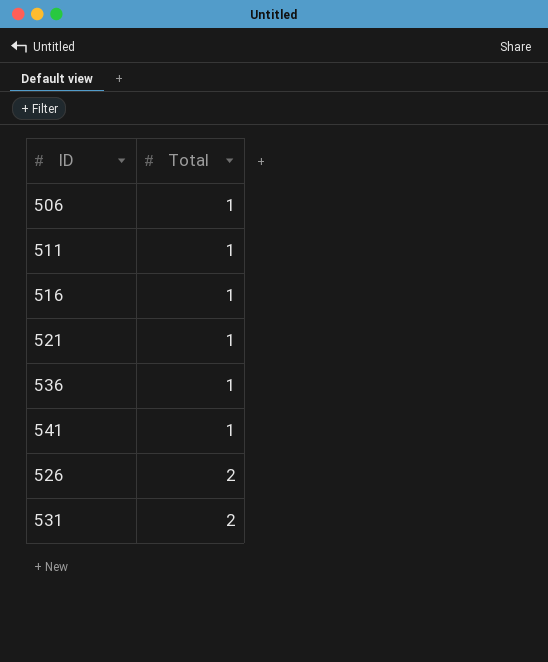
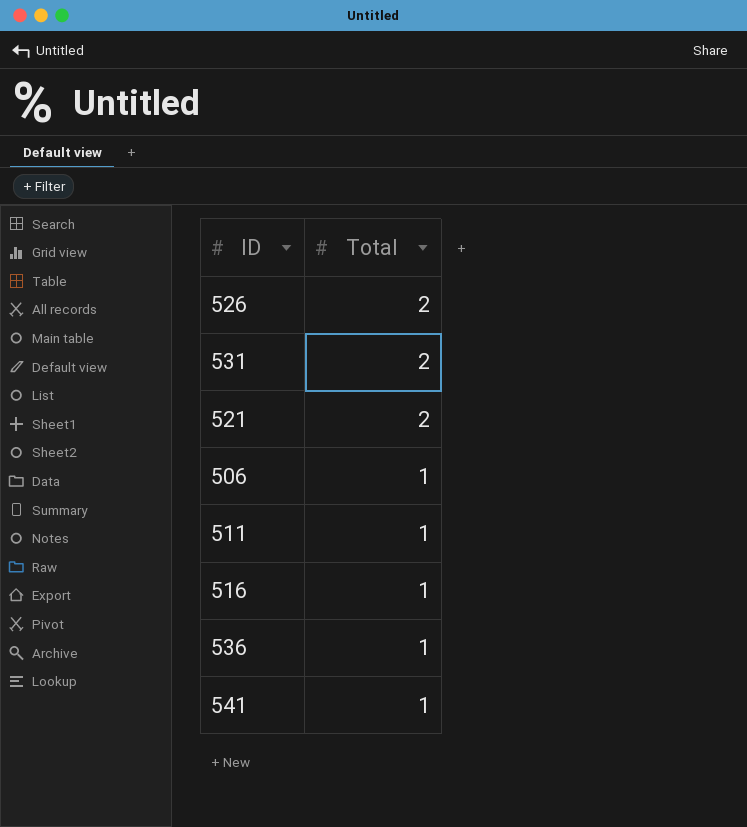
row order: Total ascending -> Total descending
521 | Total: 1 -> 2

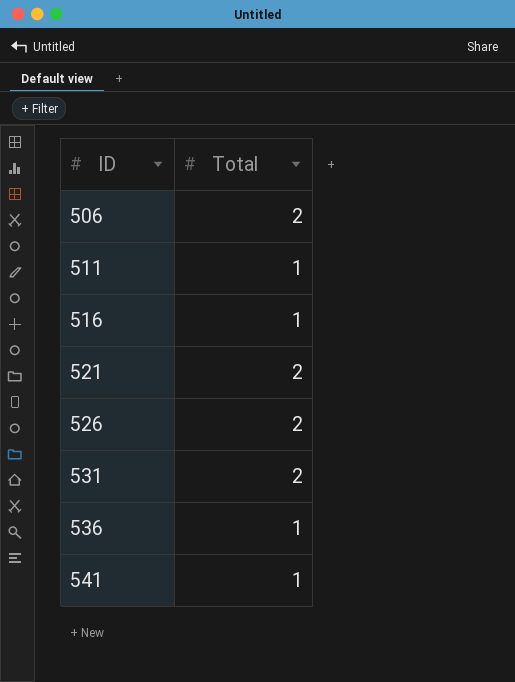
row order: Total descending -> ID ascending
506 | Total: 1 -> 2

